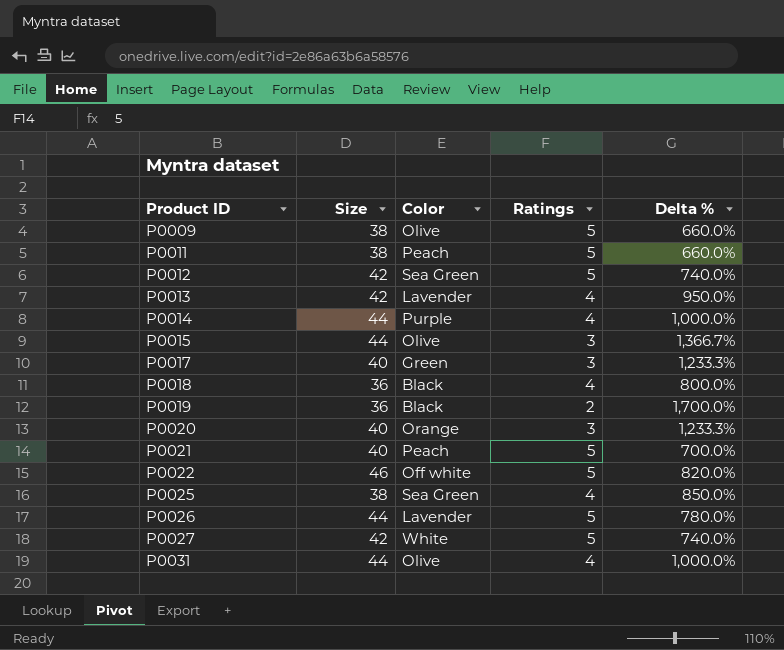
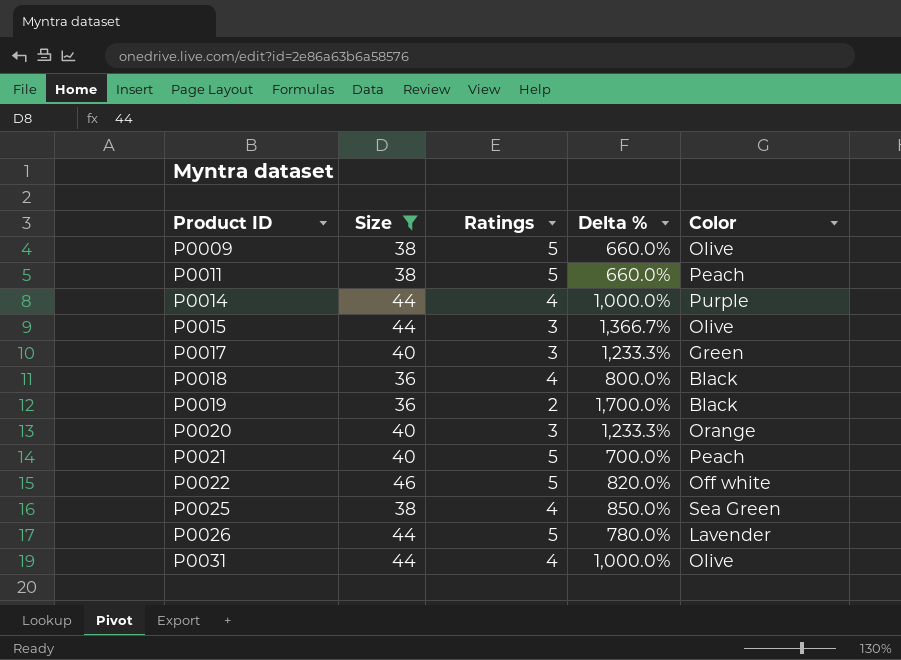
filter: none -> Size != 42
column Color | position: 3 -> 5

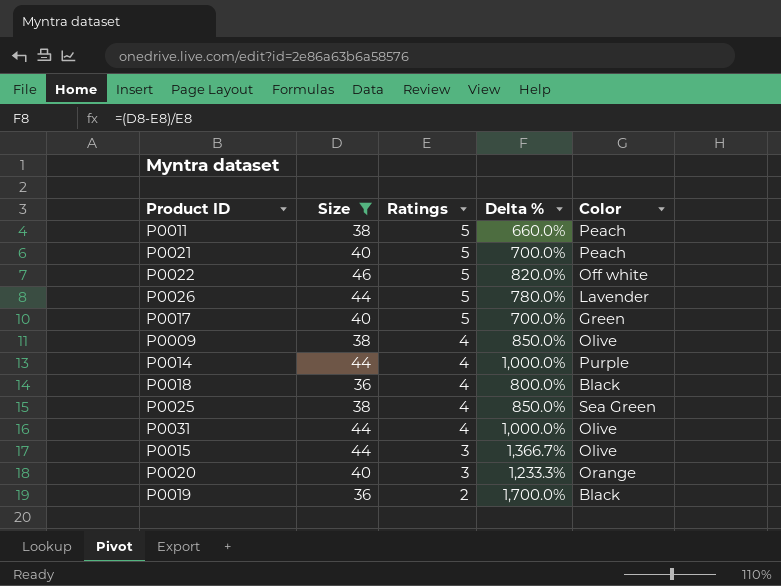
row order: Product ID ascending -> Ratings descending
P0017 | Ratings: 3 -> 5
P0017 | Delta %: 1,233.3% -> 700.0%
P0009 | Ratings: 5 -> 4
P0009 | Delta %: 660.0% -> 850.0%

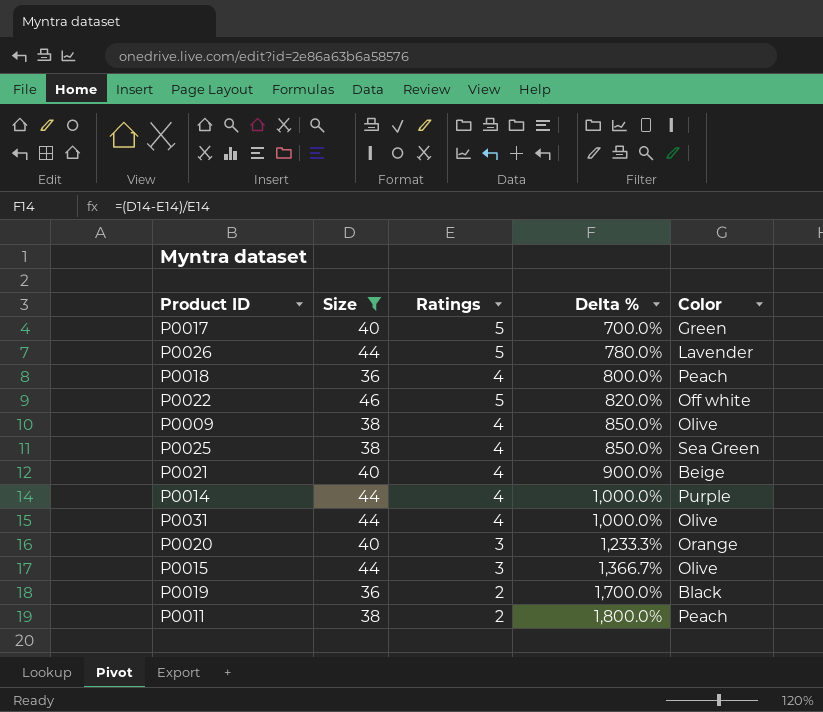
row order: Ratings descending -> Delta % ascending
P0018 | Color: Black -> Peach
P0021 | Ratings: 5 -> 4
P0021 | Delta %: 700.0% -> 900.0%
P0021 | Color: Peach -> Beige
P0011 | Ratings: 5 -> 2
P0011 | Delta %: 660.0% -> 1,800.0%

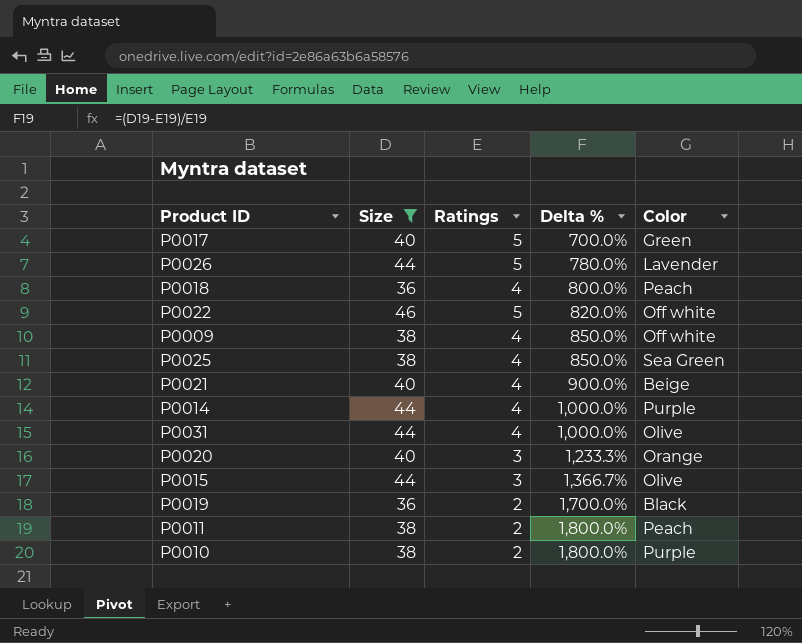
P0009 | Color: Olive -> Off white
row P0010: none -> 38 | 2 | 1,800.0% | Purple

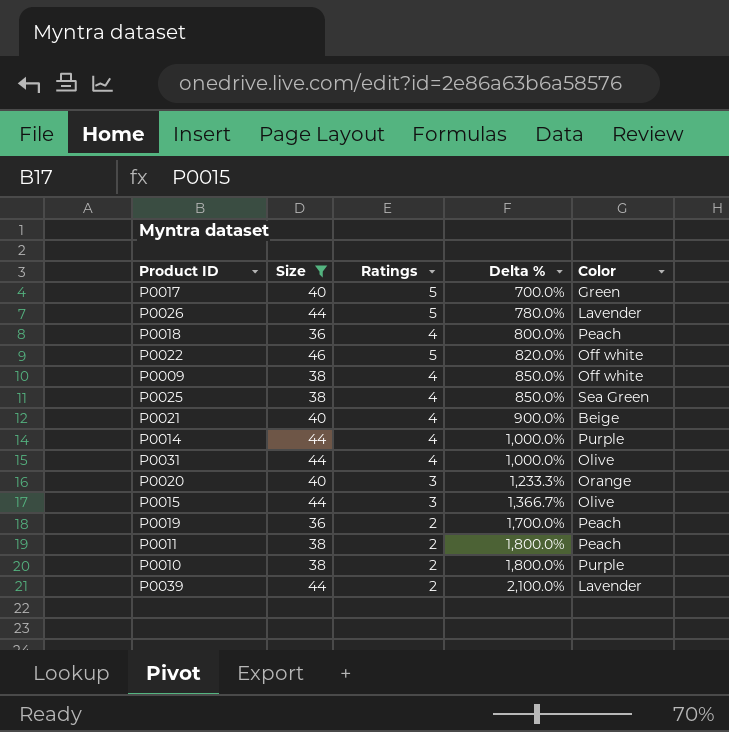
P0019 | Color: Black -> Peach
row P0039: none -> 44 | 2 | 2,100.0% | Lavender

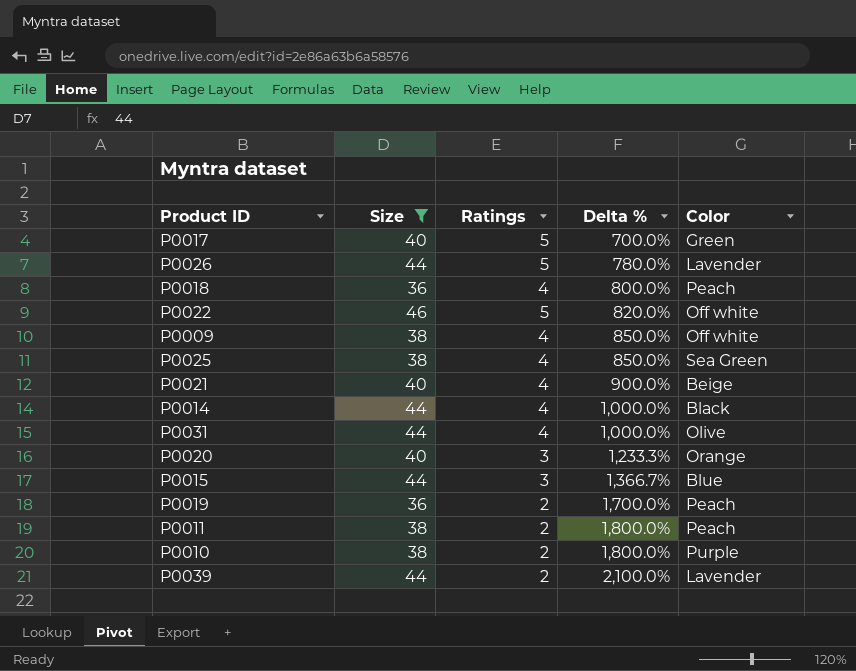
P0014 | Color: Purple -> Black
P0015 | Color: Olive -> Blue

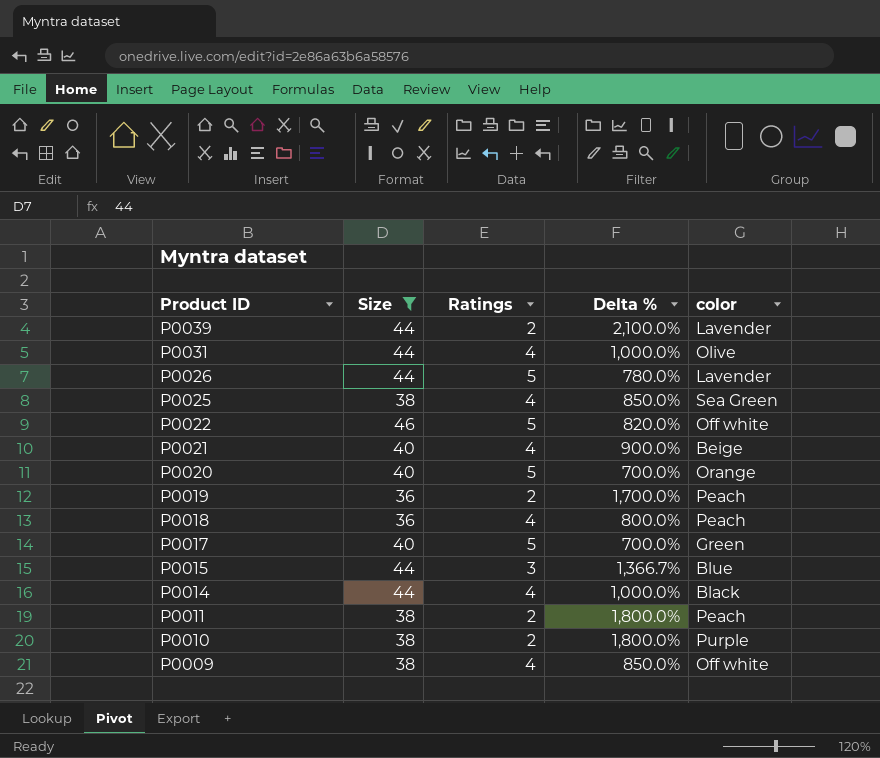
row order: Delta % ascending -> Product ID descending
column name: Color -> color
P0020 | Ratings: 3 -> 5
P0020 | Delta %: 1,233.3% -> 700.0%

